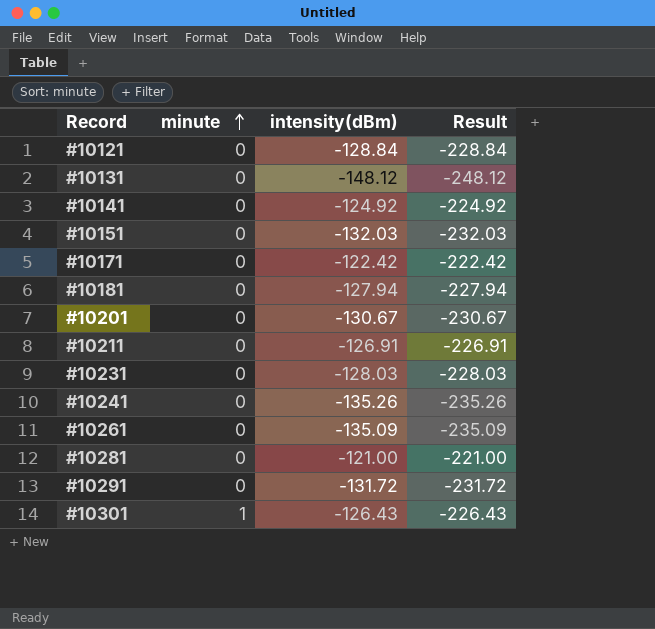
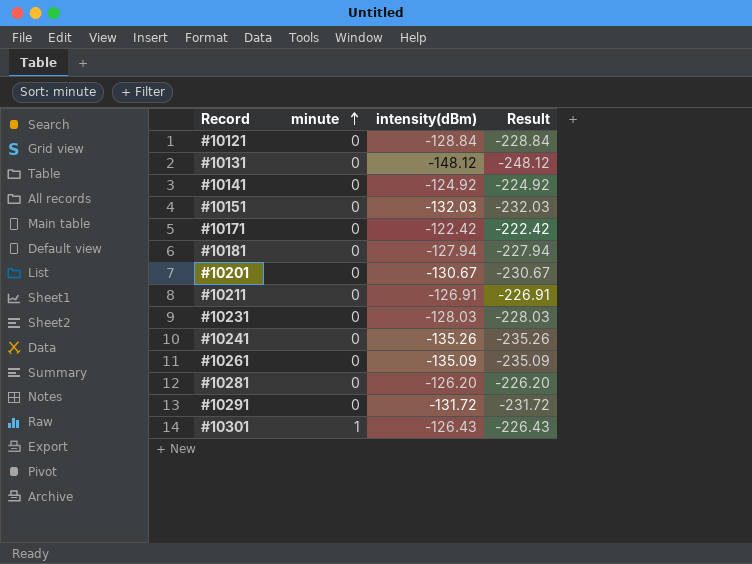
#10281 | intensity(dBm): -121.00 -> -126.20
#10281 | Result: -221.00 -> -226.20

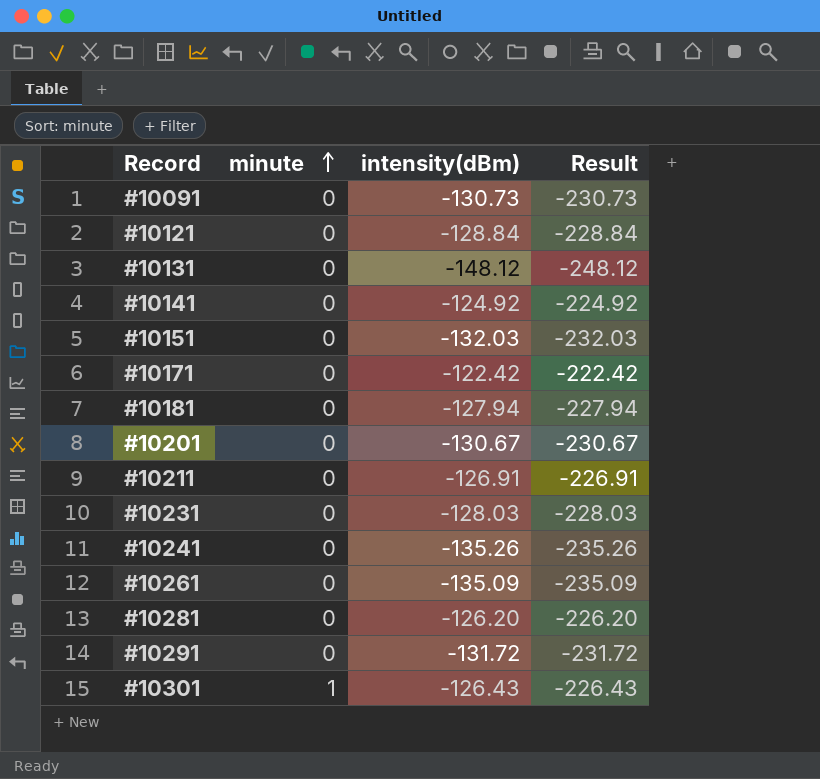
row #10091: none -> 0 | -130.73 | -230.73

